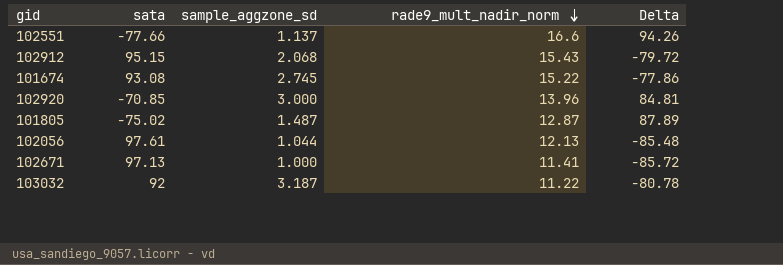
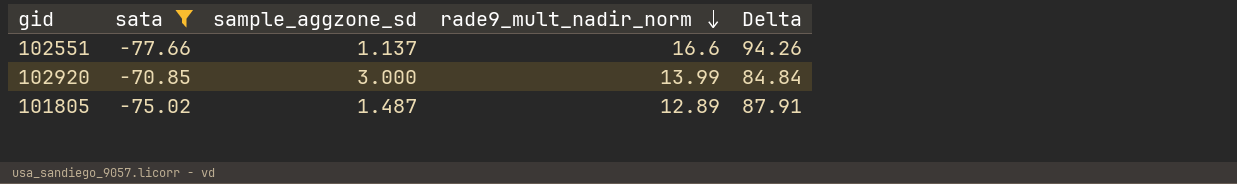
filter: none -> sata <= -70.85
102920 | rade9_mult_nadir_norm: 13.96 -> 13.99
102920 | Delta: 84.81 -> 84.84
101805 | rade9_mult_nadir_norm: 12.87 -> 12.89
101805 | Delta: 87.89 -> 87.91

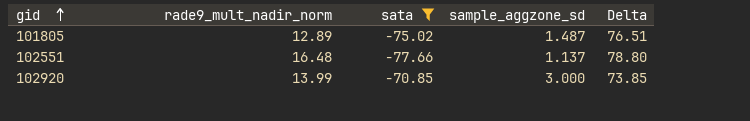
row order: rade9_mult_nadir_norm descending -> gid ascending
column rade9_mult_nadir_norm | position: 4 -> 2
column Delta | formula: [rade9_mult_nadir_norm] - [sata] -> [sample_aggzone_sd] - [sata]
102551 | rade9_mult_nadir_norm: 16.6 -> 16.48

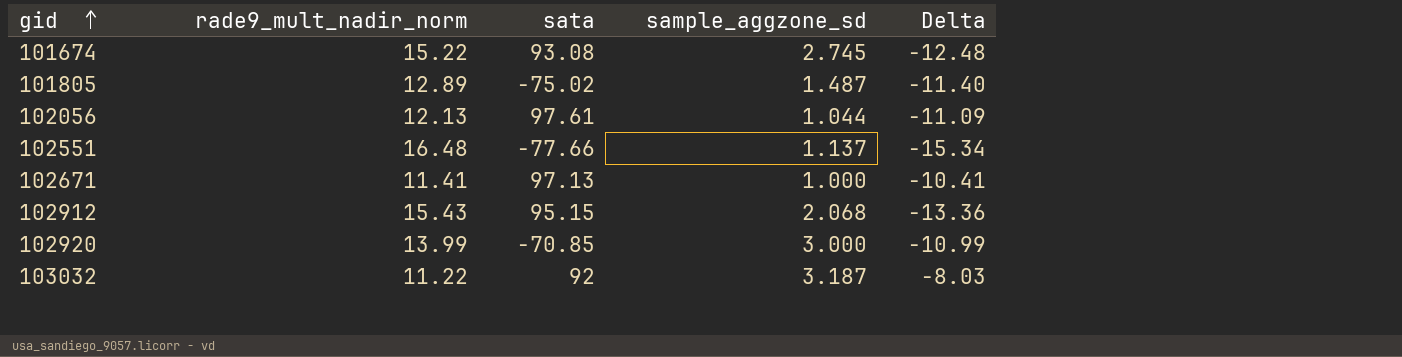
filter: sata <= -70.85 -> none
column Delta | formula: [sample_aggzone_sd] - [sata] -> [sample_aggzone_sd] - [rade9_mult_nadir_norm]

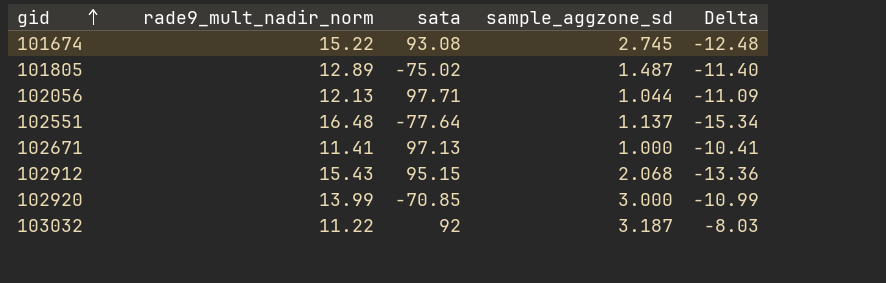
102056 | sata: 97.61 -> 97.71
102551 | sata: -77.66 -> -77.64

